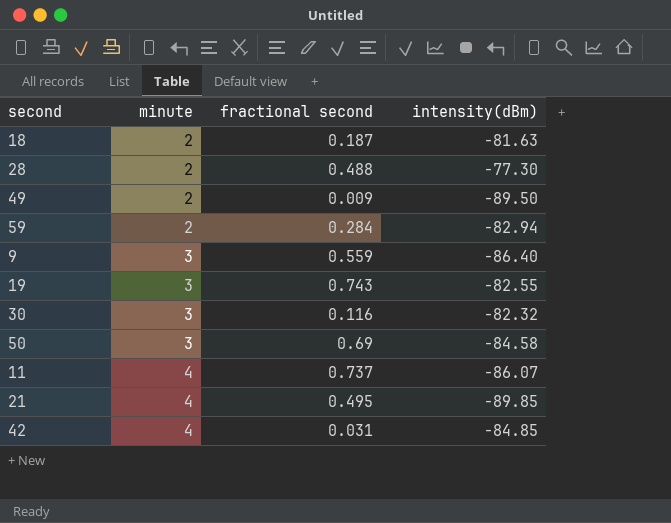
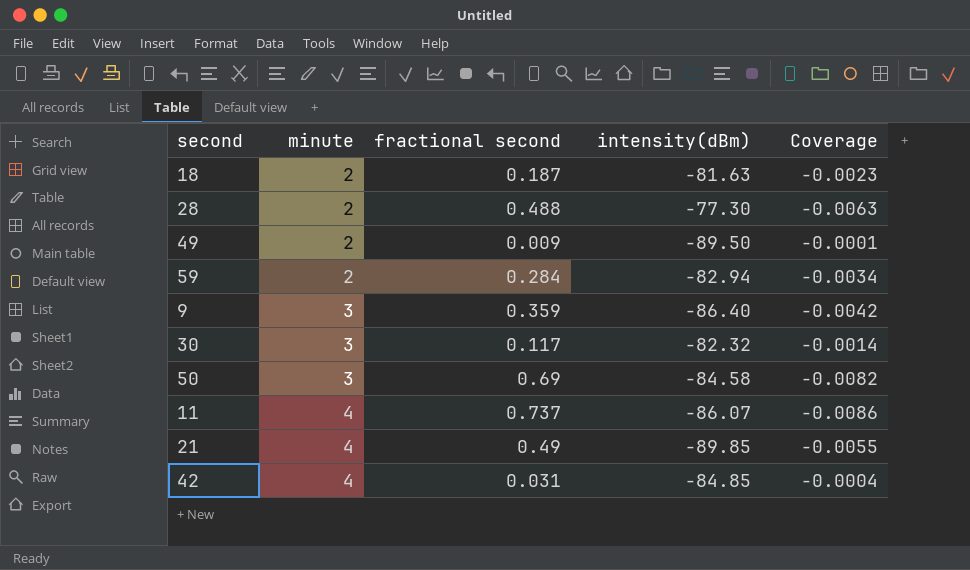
column Coverage | formula: none -> [fractional second] / [intensity(dBm)]
row 19: 3 | 0.743 | -82.55 -> none
9 | fractional second: 0.559 -> 0.359
30 | fractional second: 0.116 -> 0.117
21 | fractional second: 0.495 -> 0.49

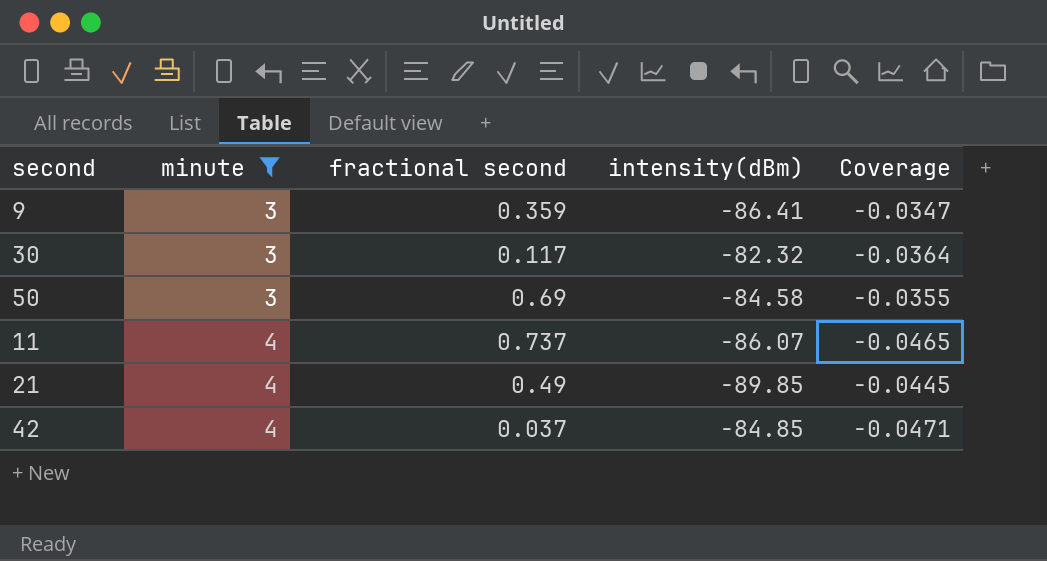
filter: none -> minute != 2
column Coverage | formula: [fractional second] / [intensity(dBm)] -> [minute] / [intensity(dBm)]
9 | intensity(dBm): -86.40 -> -86.41
42 | fractional second: 0.031 -> 0.037

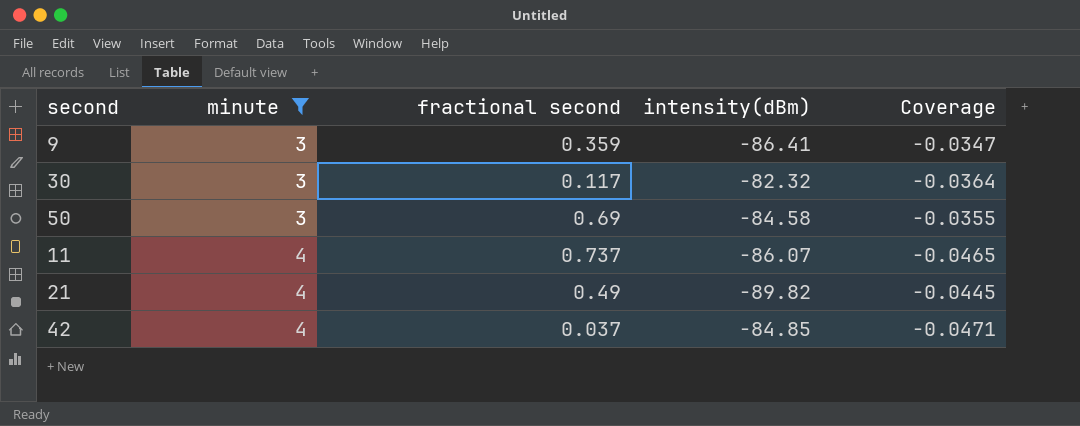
21 | intensity(dBm): -89.85 -> -89.82

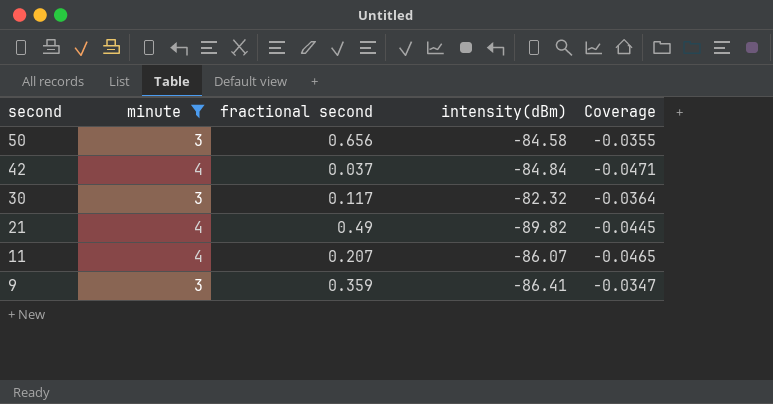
row order: minute ascending -> second descending
50 | fractional second: 0.69 -> 0.656
42 | intensity(dBm): -84.85 -> -84.84
11 | fractional second: 0.737 -> 0.207

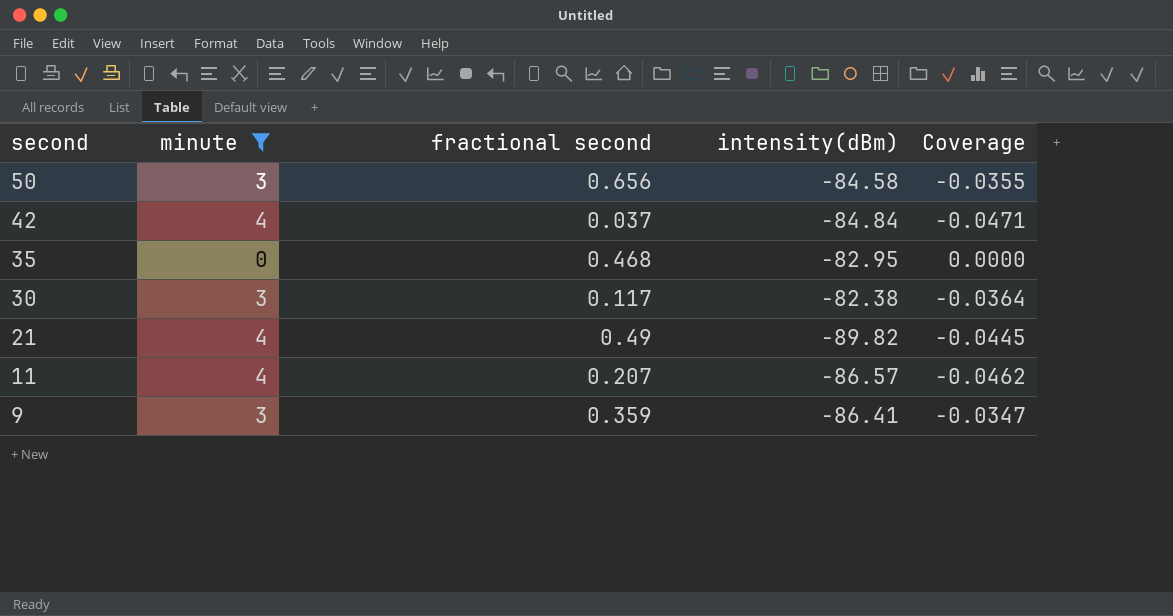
row 35: none -> 0 | 0.468 | -82.95 | 0.0000
30 | intensity(dBm): -82.32 -> -82.38
11 | intensity(dBm): -86.07 -> -86.57
11 | Coverage: -0.0465 -> -0.0462

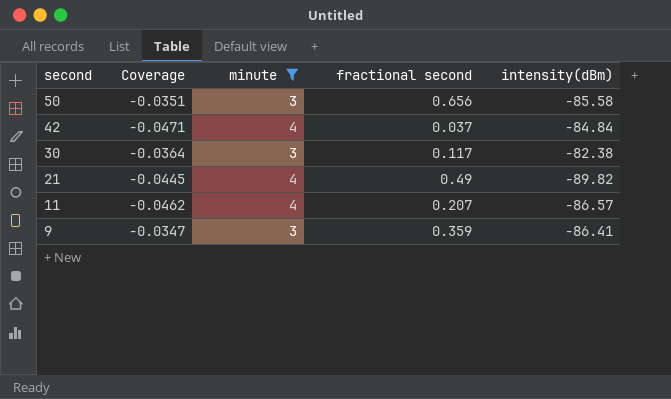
column Coverage | position: 5 -> 2
row 35: 0 | 0.468 | -82.95 | 0.0000 -> none
50 | Coverage: -0.0355 -> -0.0351
50 | intensity(dBm): -84.58 -> -85.58

